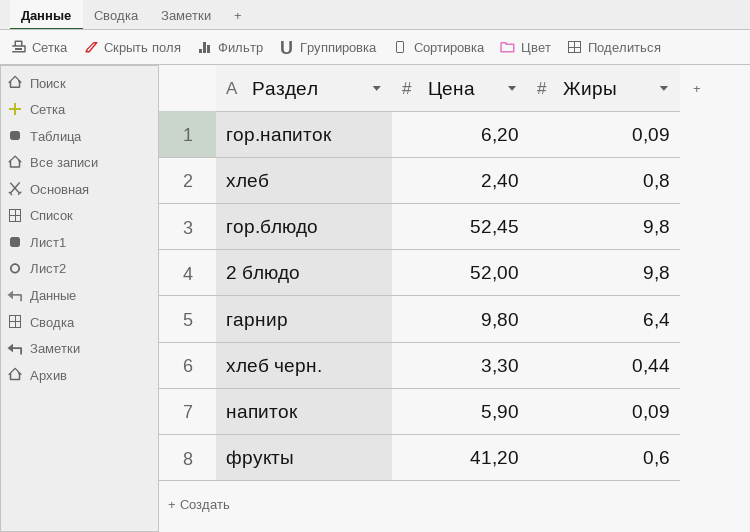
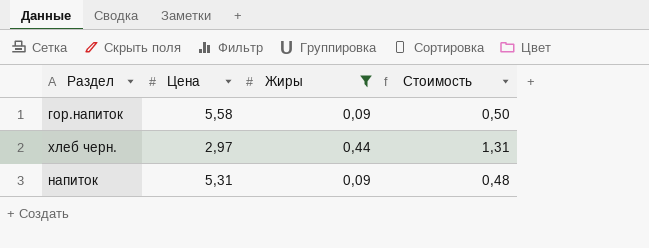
filter: none -> Жиры <= 0,44
column Стоимость | formula: none -> [Цена] * [Жиры]
гор.напиток | Цена: 6,20 -> 5,58
хлеб черн. | Цена: 3,30 -> 2,97
напиток | Цена: 5,90 -> 5,31

